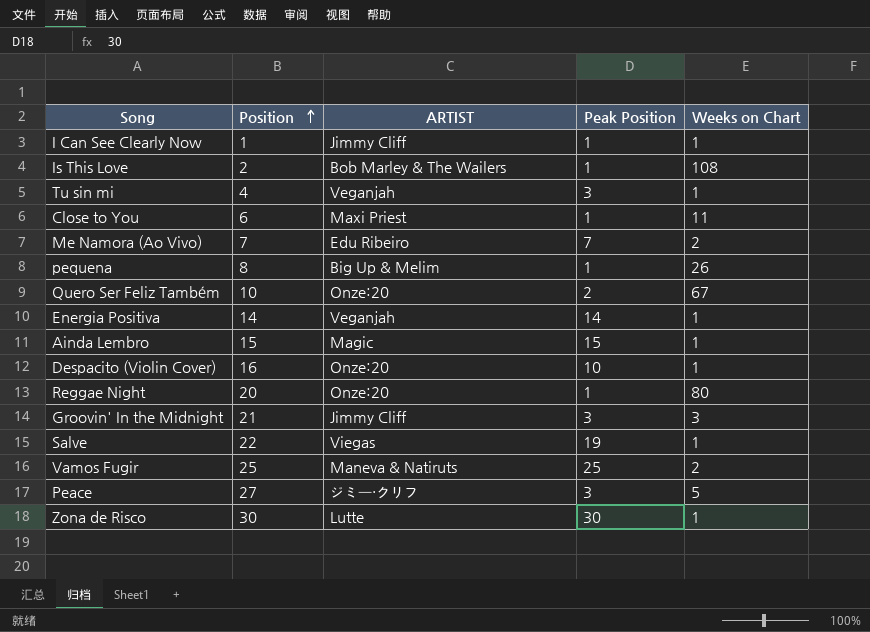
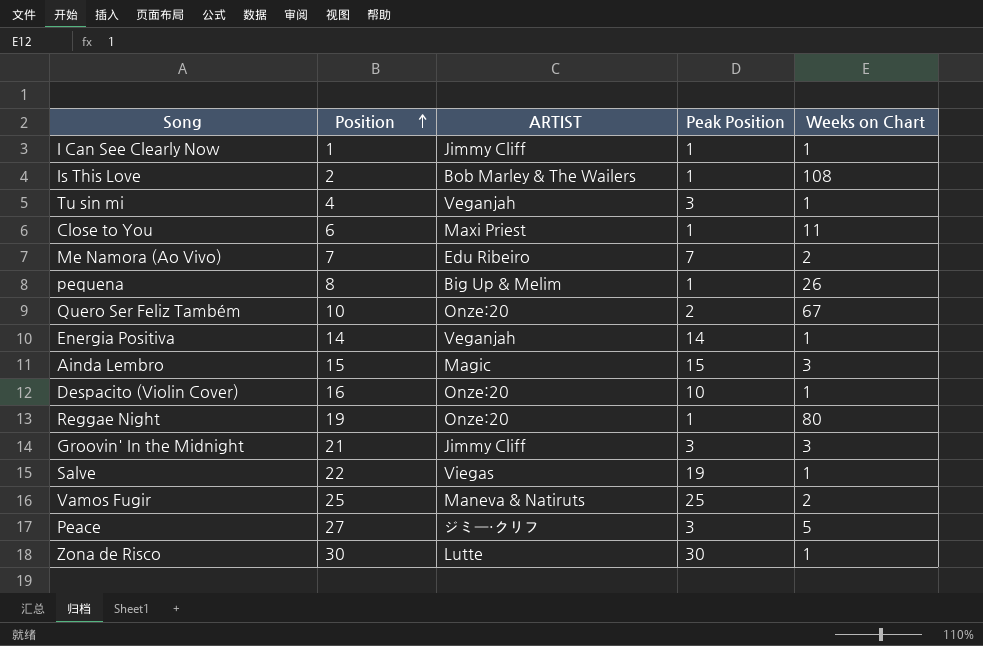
Ainda Lembro | Weeks on Chart: 1 -> 3
Reggae Night | Position: 20 -> 19

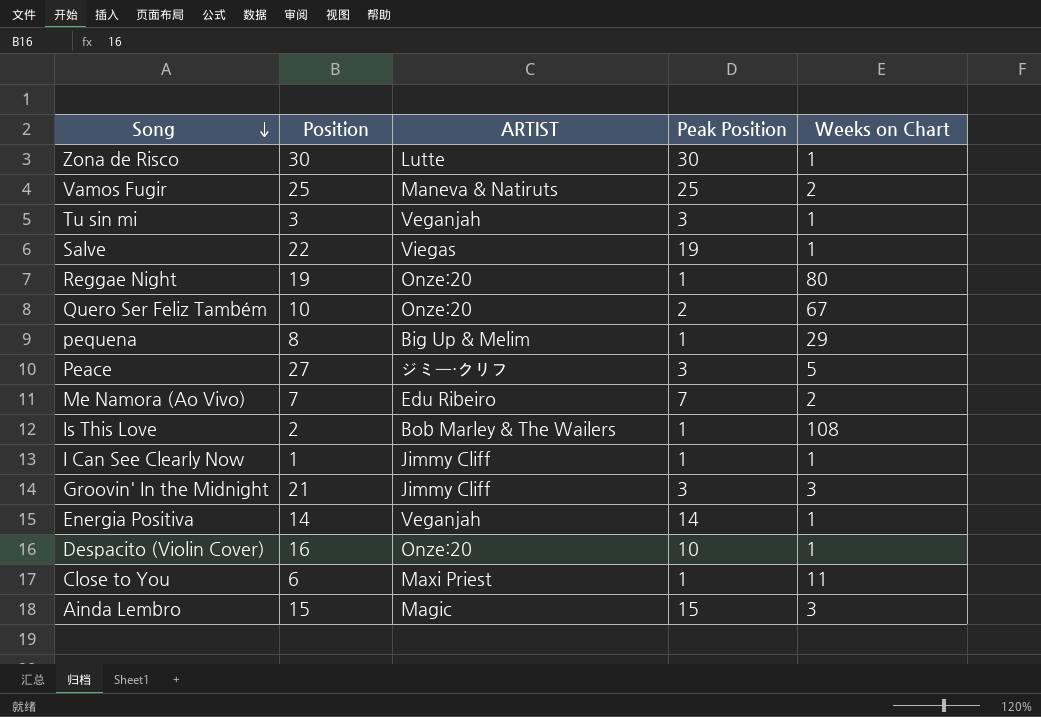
row order: Position ascending -> Song descending
Tu sin mi | Position: 4 -> 3
pequena | Weeks on Chart: 26 -> 29

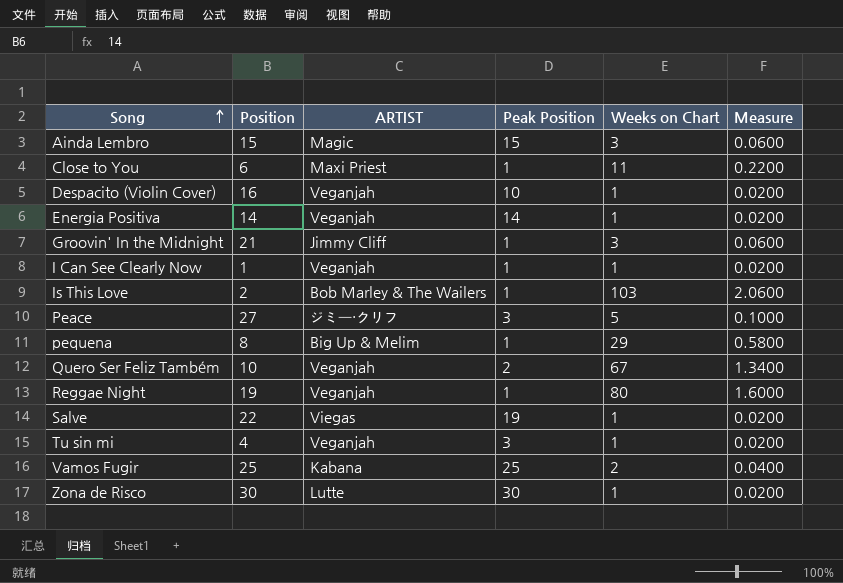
row order: Song descending -> Song ascending
column Measure | formula: none -> [Weeks on Chart] * 0.02
row Me Namora (Ao Vivo): 7 | Edu Ribeiro | 7 | 2 -> none
Despacito (Violin Cover) | ARTIST: Onze:20 -> Veganjah
Groovin' In the Midnight | Peak Position: 3 -> 1
I Can See Clearly Now | ARTIST: Jimmy Cliff -> Veganjah
Is This Love | Weeks on Chart: 108 -> 103
Quero Ser Feliz Também | ARTIST: Onze:20 -> Veganjah
Reggae Night | ARTIST: Onze:20 -> Veganjah
Tu sin mi | Position: 3 -> 4
Vamos Fugir | ARTIST: Maneva & Natiruts -> Kabana

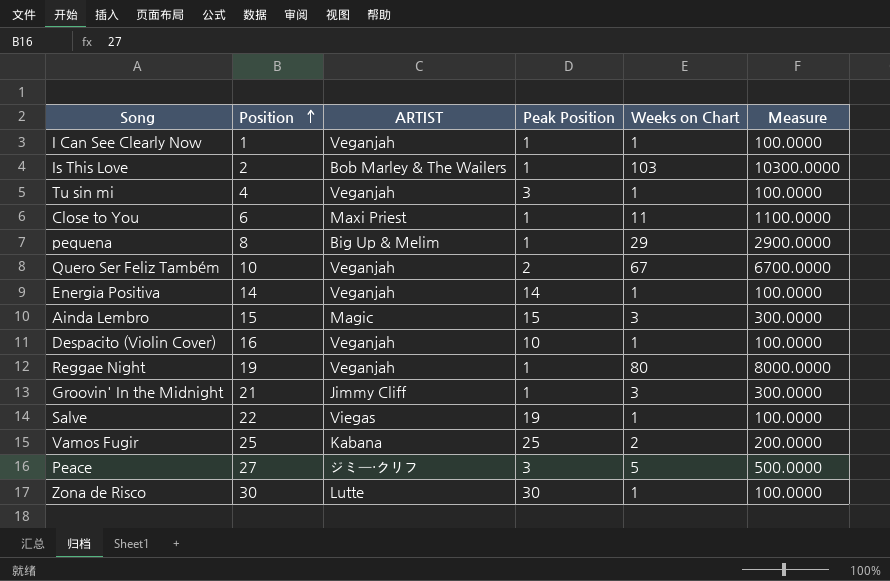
row order: Song ascending -> Position ascending
column Measure | formula: [Weeks on Chart] * 0.02 -> [Weeks on Chart] * 100

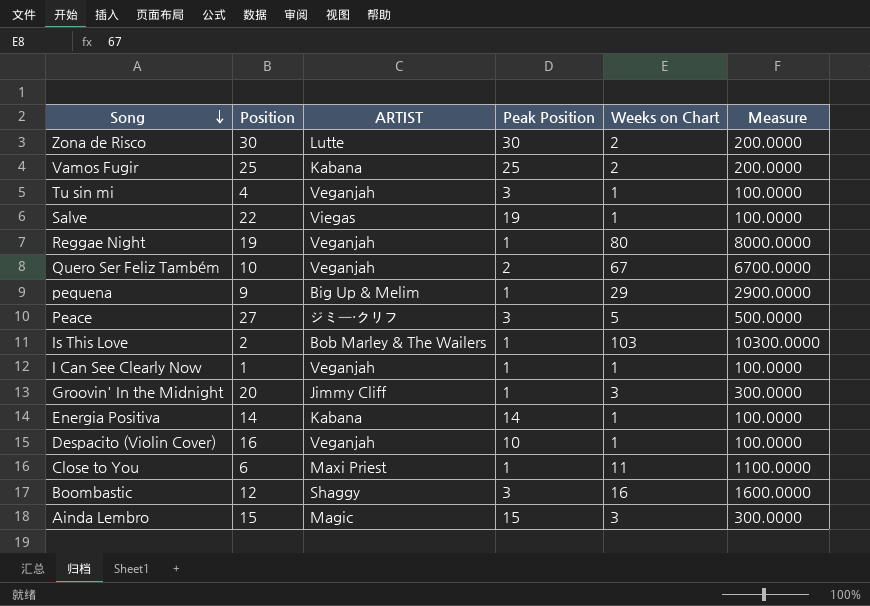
row order: Position ascending -> Song descending
Zona de Risco | Weeks on Chart: 1 -> 2
Zona de Risco | Measure: 100.0000 -> 200.0000
pequena | Position: 8 -> 9
Groovin' In the Midnight | Position: 21 -> 20
Energia Positiva | ARTIST: Veganjah -> Kabana
row Boombastic: none -> 12 | Shaggy | 3 | 16 | 1600.0000

